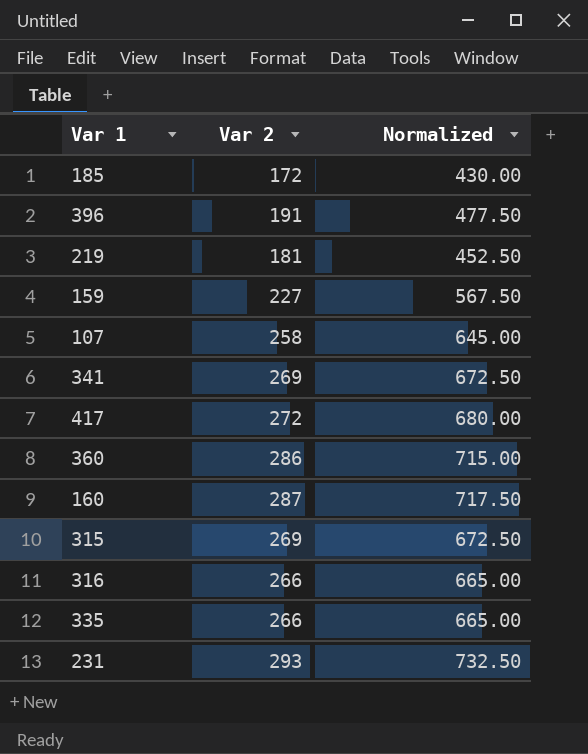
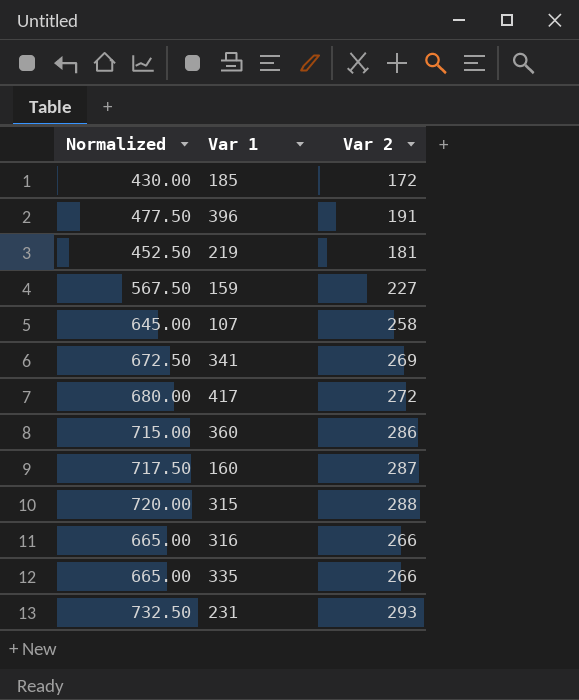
column Normalized | position: 3 -> 1
315 | Normalized: 672.50 -> 720.00
315 | Var 2: 269 -> 288

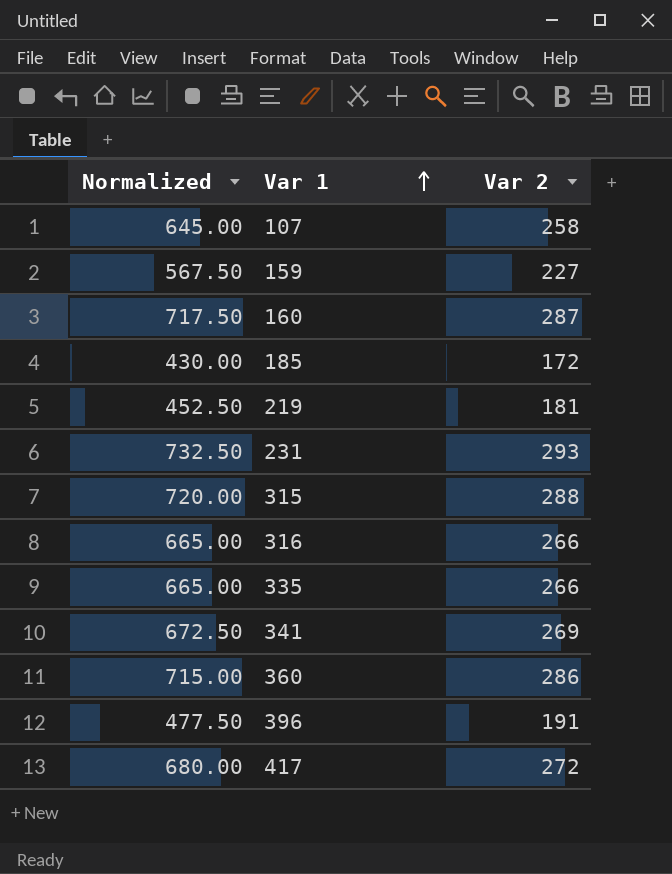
row order: none -> Var 1 ascending

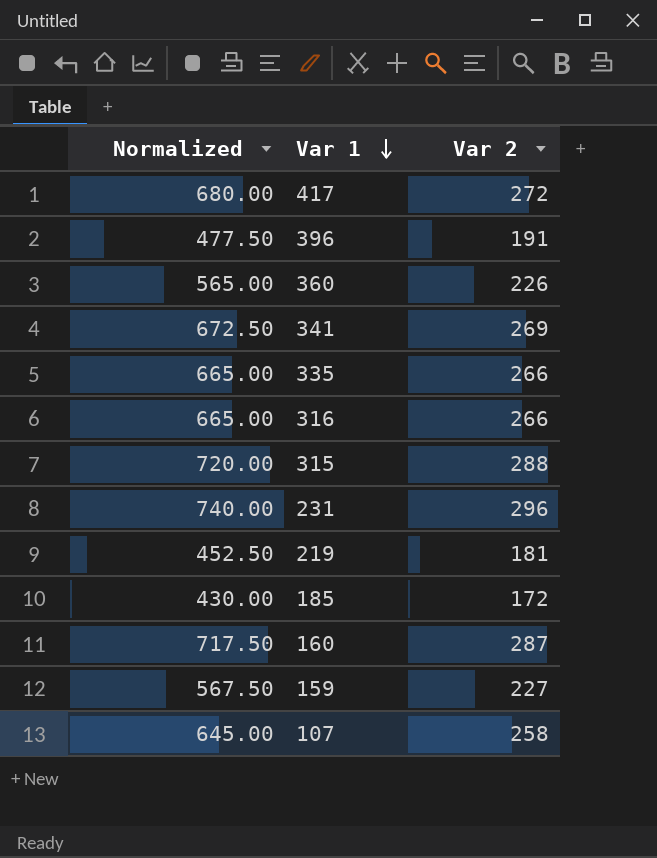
row order: Var 1 ascending -> Var 1 descending
360 | Normalized: 715.00 -> 565.00
360 | Var 2: 286 -> 226
231 | Normalized: 732.50 -> 740.00
231 | Var 2: 293 -> 296

